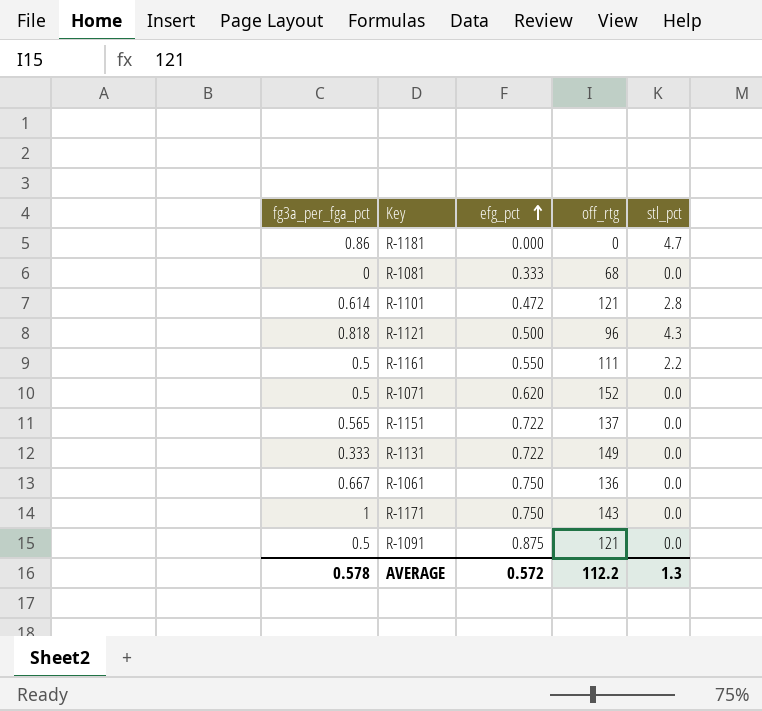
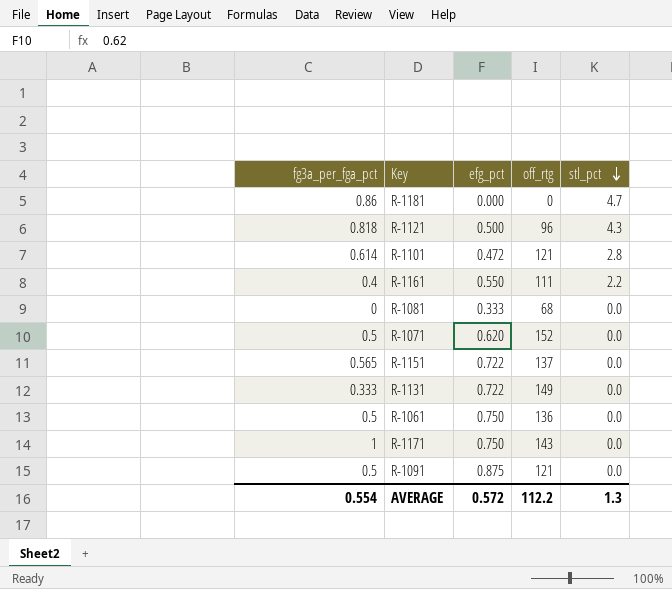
row order: efg_pct ascending -> stl_pct descending
R-1161 | fg3a_per_fga_pct: 0.5 -> 0.4
R-1061 | fg3a_per_fga_pct: 0.667 -> 0.5
AVERAGE | fg3a_per_fga_pct: 0.578 -> 0.554

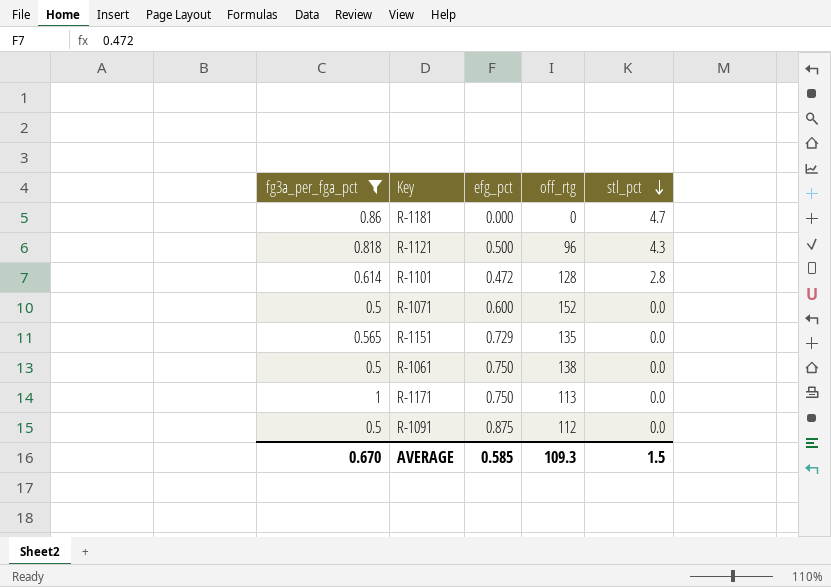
filter: none -> fg3a_per_fga_pct >= 0.5
R-1101 | off_rtg: 121 -> 128
R-1071 | efg_pct: 0.620 -> 0.600
R-1151 | efg_pct: 0.722 -> 0.729
R-1151 | off_rtg: 137 -> 135
R-1061 | off_rtg: 136 -> 138
R-1171 | off_rtg: 143 -> 113
R-1091 | off_rtg: 121 -> 112
AVERAGE | fg3a_per_fga_pct: 0.554 -> 0.670
AVERAGE | efg_pct: 0.572 -> 0.585
AVERAGE | off_rtg: 112.2 -> 109.3
AVERAGE | stl_pct: 1.3 -> 1.5

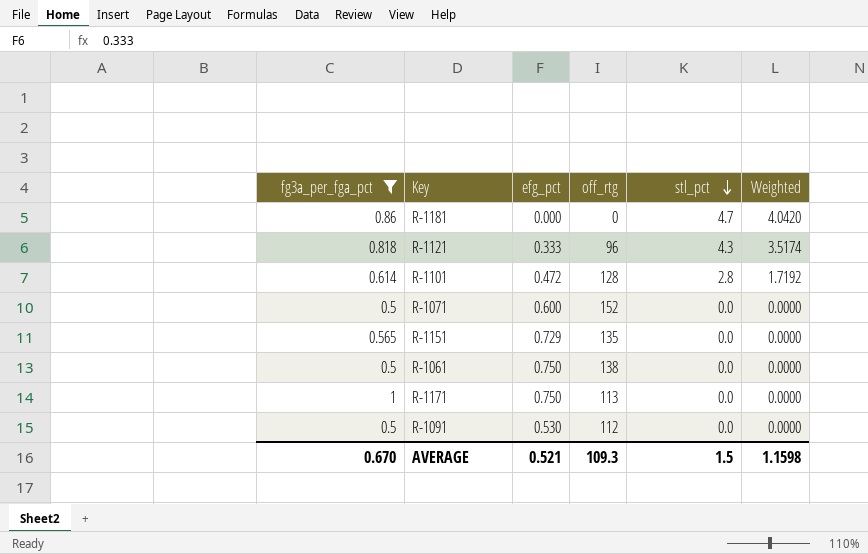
column Weighted | formula: none -> [fg3a_per_fga_pct] * [stl_pct]
R-1121 | efg_pct: 0.500 -> 0.333
R-1091 | efg_pct: 0.875 -> 0.530
AVERAGE | efg_pct: 0.585 -> 0.521

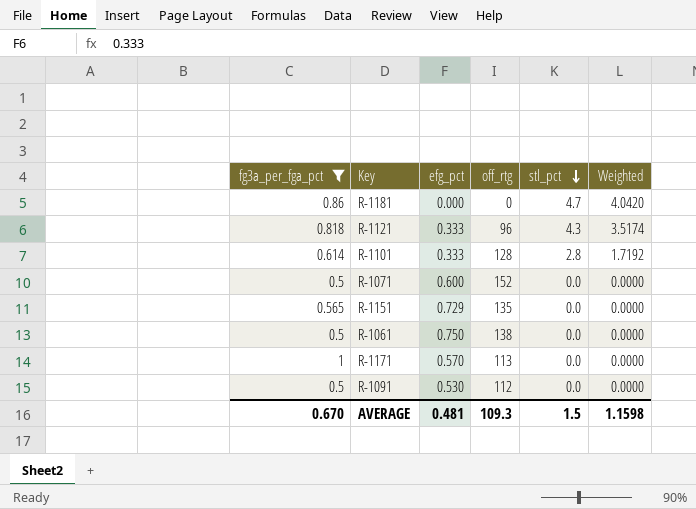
R-1101 | efg_pct: 0.472 -> 0.333
R-1171 | efg_pct: 0.750 -> 0.570
AVERAGE | efg_pct: 0.521 -> 0.481

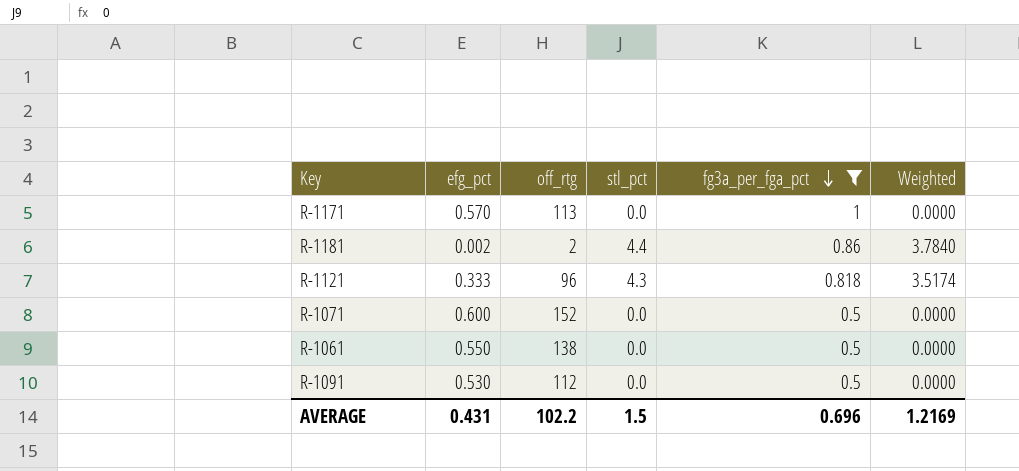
row order: stl_pct descending -> fg3a_per_fga_pct descending
column fg3a_per_fga_pct | position: 1 -> 5
row R-1101: 0.614 | 0.333 | 128 | 2.8 | 1.7192 -> none
row R-1151: 0.565 | 0.729 | 135 | 0.0 | 0.0000 -> none
R-1181 | efg_pct: 0.000 -> 0.002
R-1181 | off_rtg: 0 -> 2
R-1181 | stl_pct: 4.7 -> 4.4
R-1181 | Weighted: 4.0420 -> 3.7840
R-1061 | efg_pct: 0.750 -> 0.550
AVERAGE | efg_pct: 0.481 -> 0.431
AVERAGE | off_rtg: 109.3 -> 102.2
AVERAGE | fg3a_per_fga_pct: 0.670 -> 0.696
AVERAGE | Weighted: 1.1598 -> 1.2169

